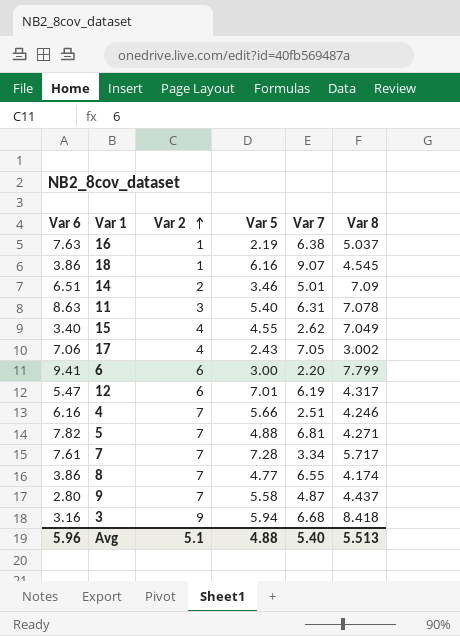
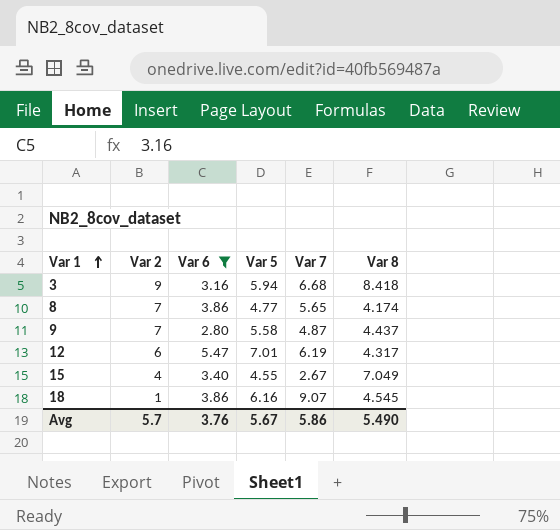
filter: none -> Var 6 <= 5.47
row order: Var 2 ascending -> Var 1 ascending
column Var 6 | position: 1 -> 3
8 | Var 7: 6.55 -> 5.65
15 | Var 7: 2.62 -> 2.67
Avg | Var 2: 5.1 -> 5.7
Avg | Var 6: 5.96 -> 3.76
Avg | Var 5: 4.88 -> 5.67
Avg | Var 7: 5.40 -> 5.86
Avg | Var 8: 5.513 -> 5.490

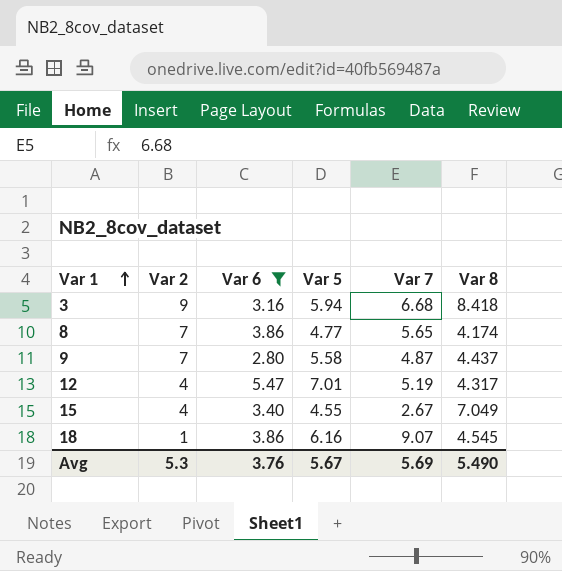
12 | Var 2: 6 -> 4
12 | Var 7: 6.19 -> 5.19
Avg | Var 2: 5.7 -> 5.3
Avg | Var 7: 5.86 -> 5.69

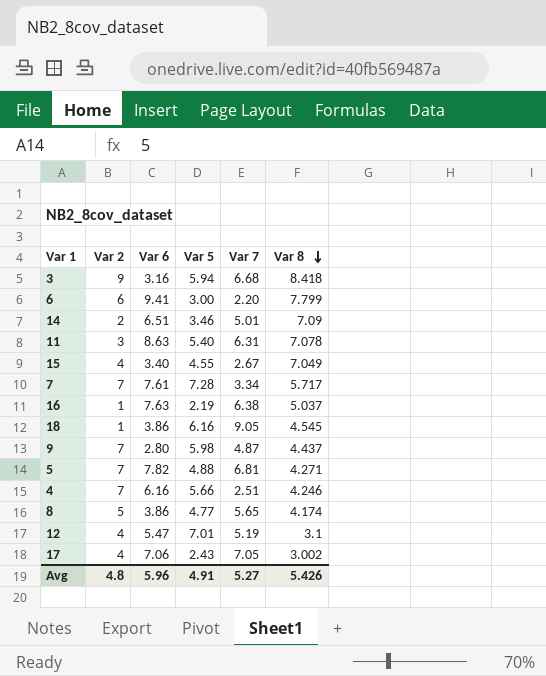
filter: Var 6 <= 5.47 -> none
row order: Var 1 ascending -> Var 8 descending
18 | Var 7: 9.07 -> 9.05
9 | Var 5: 5.58 -> 5.98
8 | Var 2: 7 -> 5
12 | Var 8: 4.317 -> 3.1
Avg | Var 2: 5.3 -> 4.8
Avg | Var 6: 3.76 -> 5.96
Avg | Var 5: 5.67 -> 4.91
Avg | Var 7: 5.69 -> 5.27
Avg | Var 8: 5.490 -> 5.426

